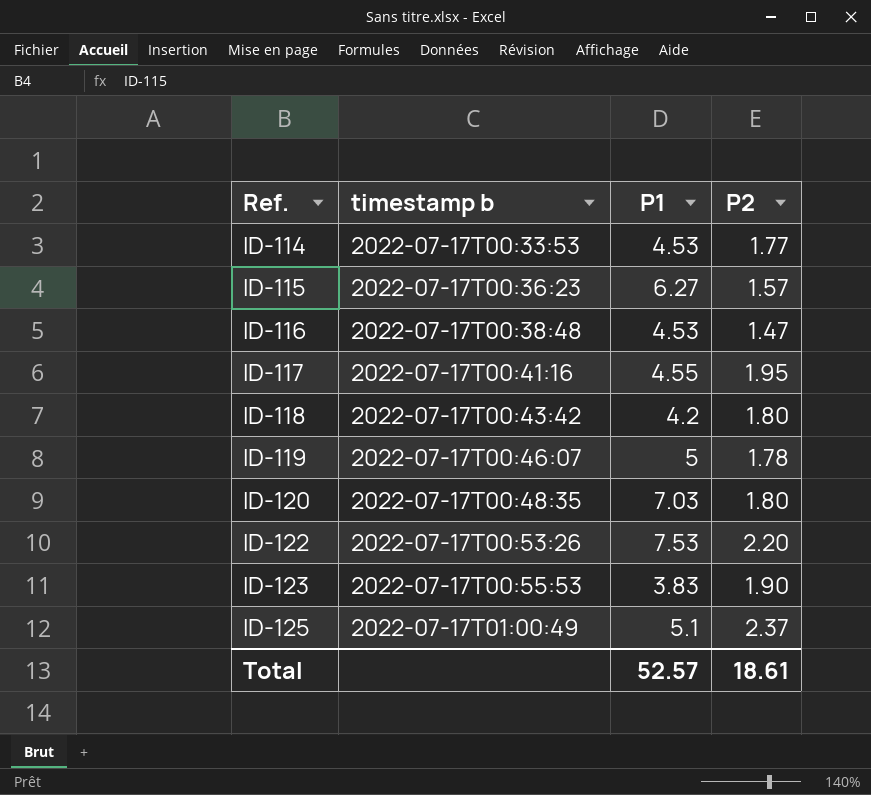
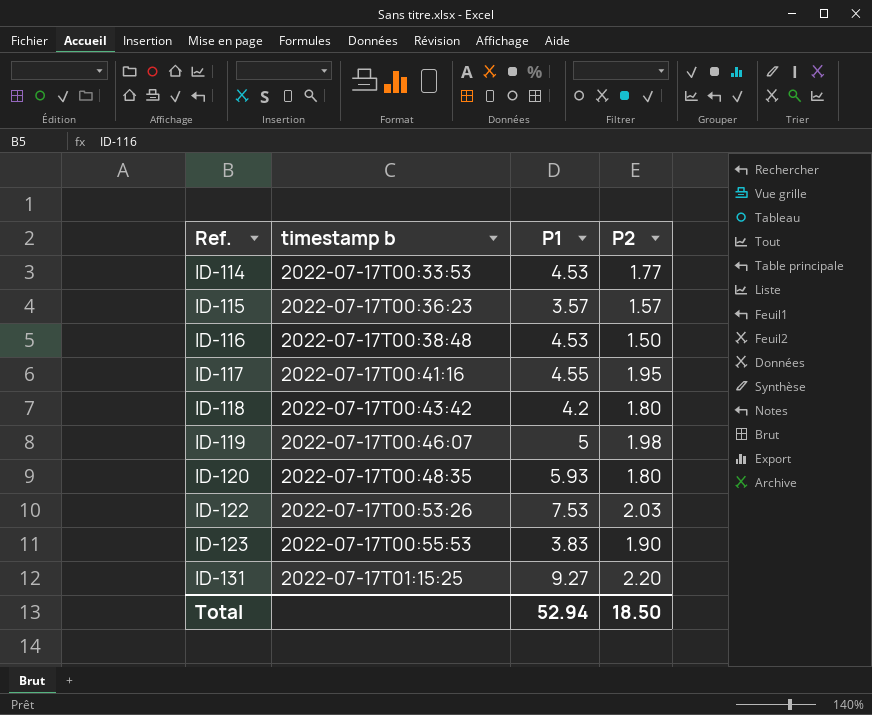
row ID-125: 2022-07-17T01:00:49 | 5.1 | 2.37 -> none
ID-115 | P1: 6.27 -> 3.57
ID-116 | P2: 1.47 -> 1.50
ID-119 | P2: 1.78 -> 1.98
ID-120 | P1: 7.03 -> 5.93
ID-122 | P2: 2.20 -> 2.03
row ID-131: none -> 2022-07-17T01:15:25 | 9.27 | 2.20
Total | P1: 52.57 -> 52.94
Total | P2: 18.61 -> 18.50

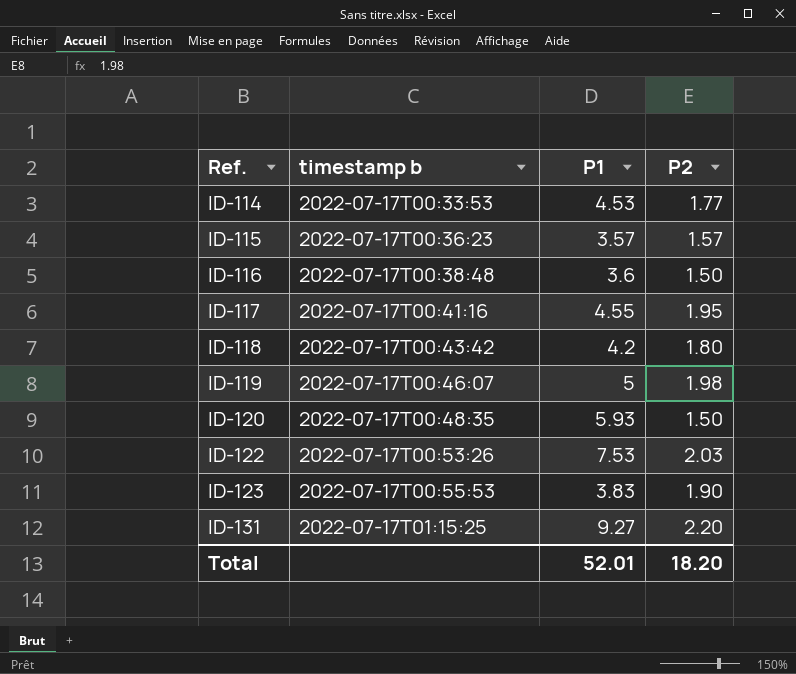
ID-116 | P1: 4.53 -> 3.6
ID-120 | P2: 1.80 -> 1.50
Total | P1: 52.94 -> 52.01
Total | P2: 18.50 -> 18.20

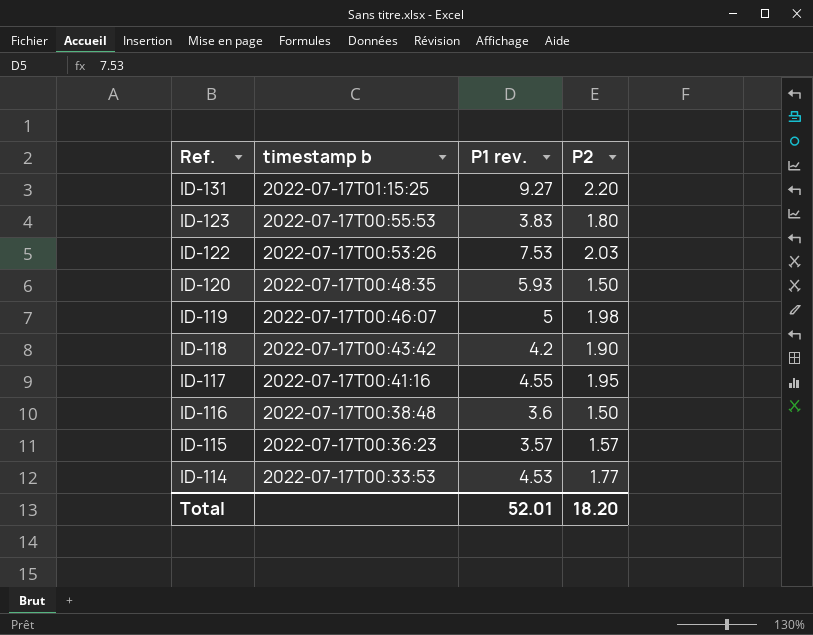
row order: Ref. ascending -> Ref. descending
column name: P1 -> P1 rev.
ID-123 | P2: 1.90 -> 1.80
ID-118 | P2: 1.80 -> 1.90

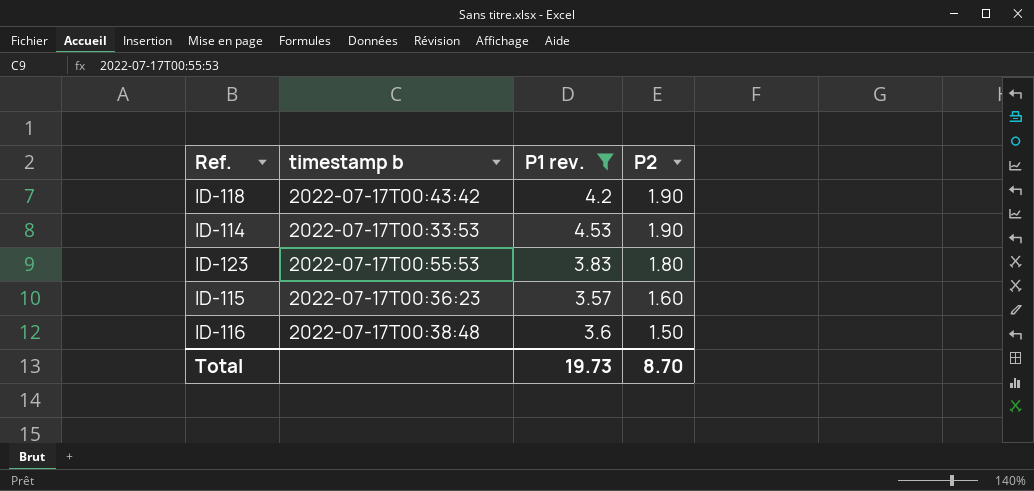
filter: none -> P1 rev. <= 4.53
row order: Ref. descending -> P2 descending
ID-114 | P2: 1.77 -> 1.90
ID-115 | P2: 1.57 -> 1.60
Total | P1 rev.: 52.01 -> 19.73
Total | P2: 18.20 -> 8.70

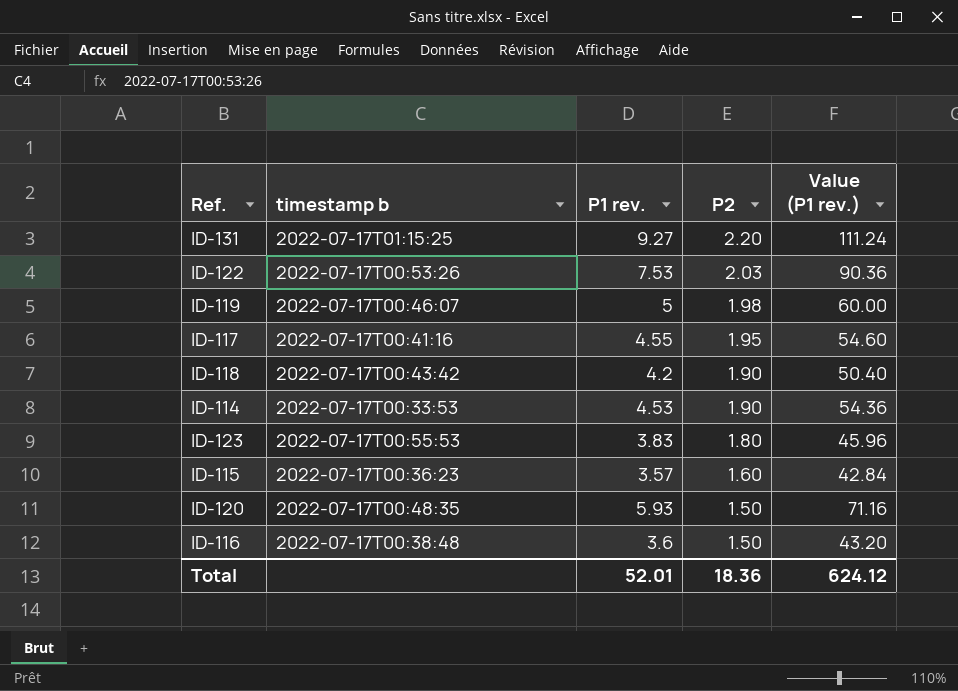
filter: P1 rev. <= 4.53 -> none
column Value (P1 rev.) | formula: none -> [P1 rev.] * 12
Total | P1 rev.: 19.73 -> 52.01
Total | P2: 8.70 -> 18.36

